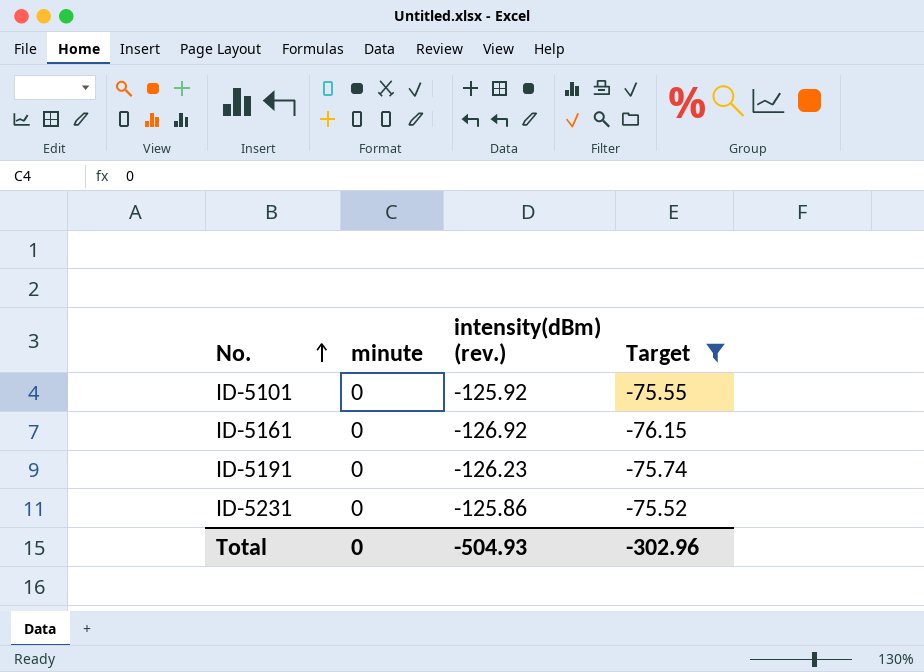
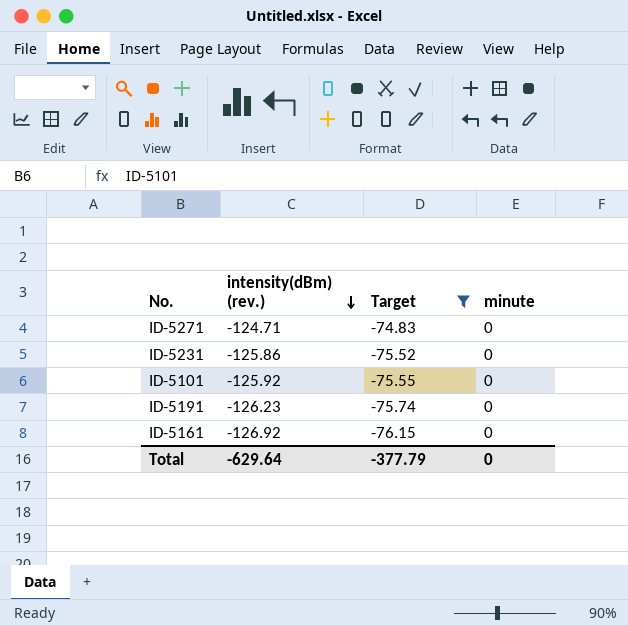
row order: No. ascending -> intensity(dBm) (rev.) descending
column minute | position: 2 -> 4
row ID-5271: none -> -124.71 | -74.83 | 0
Total | intensity(dBm) (rev.): -504.93 -> -629.64
Total | Target: -302.96 -> -377.79

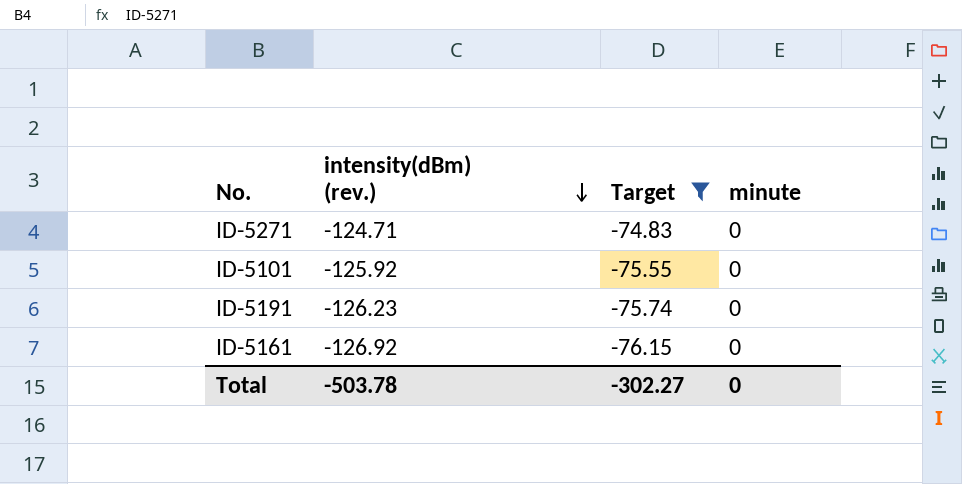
row ID-5231: -125.86 | -75.52 | 0 -> none
Total | intensity(dBm) (rev.): -629.64 -> -503.78
Total | Target: -377.79 -> -302.27

